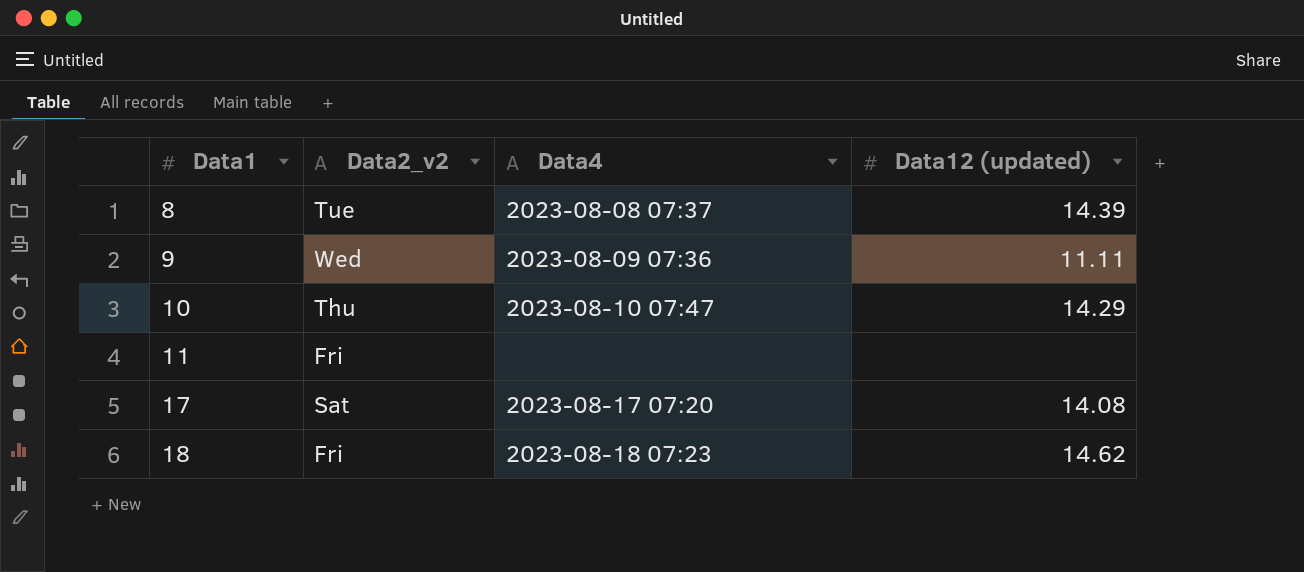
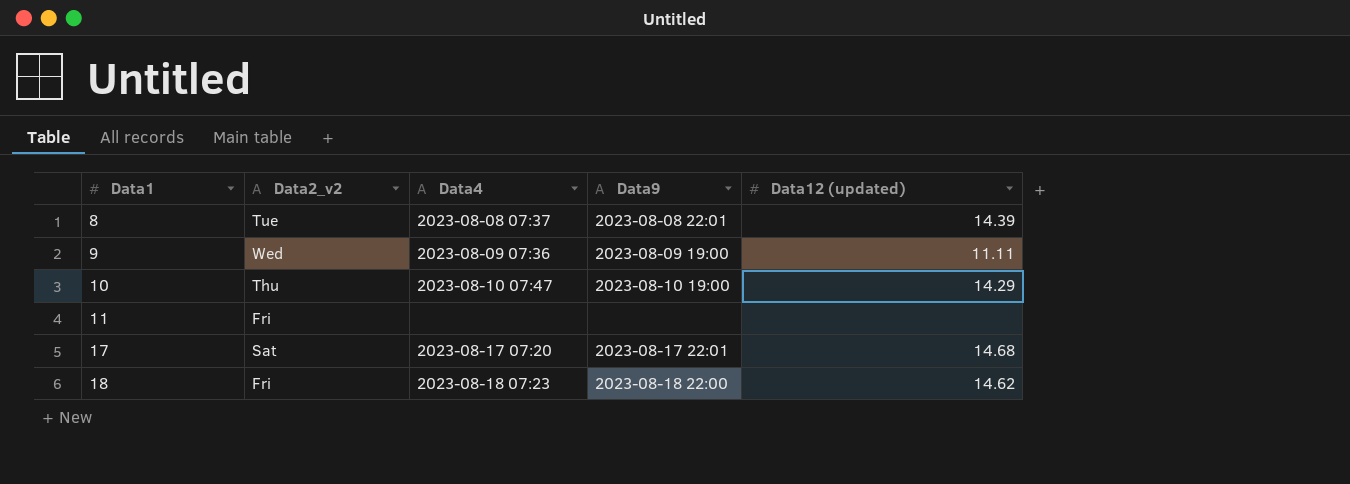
column Data9 | position: none -> 4
17 | Data12 (updated): 14.08 -> 14.68

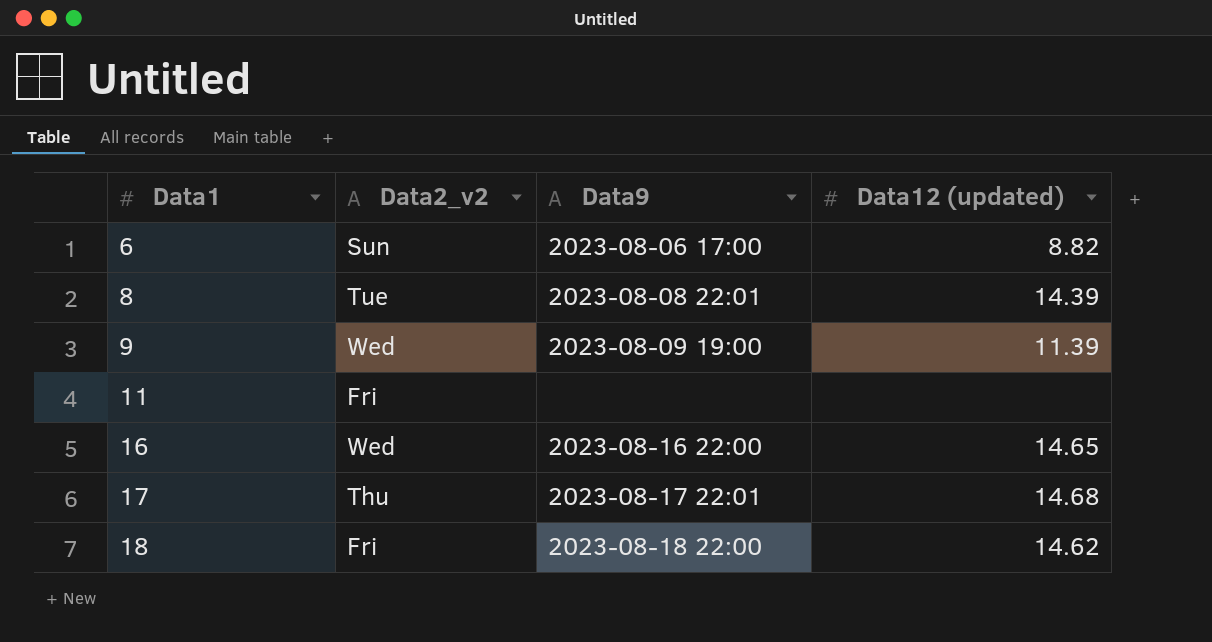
column Data4 | position: 3 -> none
row 10: Thu | 2023-08-10 07:47 | 2023-08-10 19:00 | 14.29 -> none
row 6: none -> Sun | 2023-08-06 17:00 | 8.82
9 | Data12 (updated): 11.11 -> 11.39
row 16: none -> Wed | 2023-08-16 22:00 | 14.65
17 | Data2_v2: Sat -> Thu

